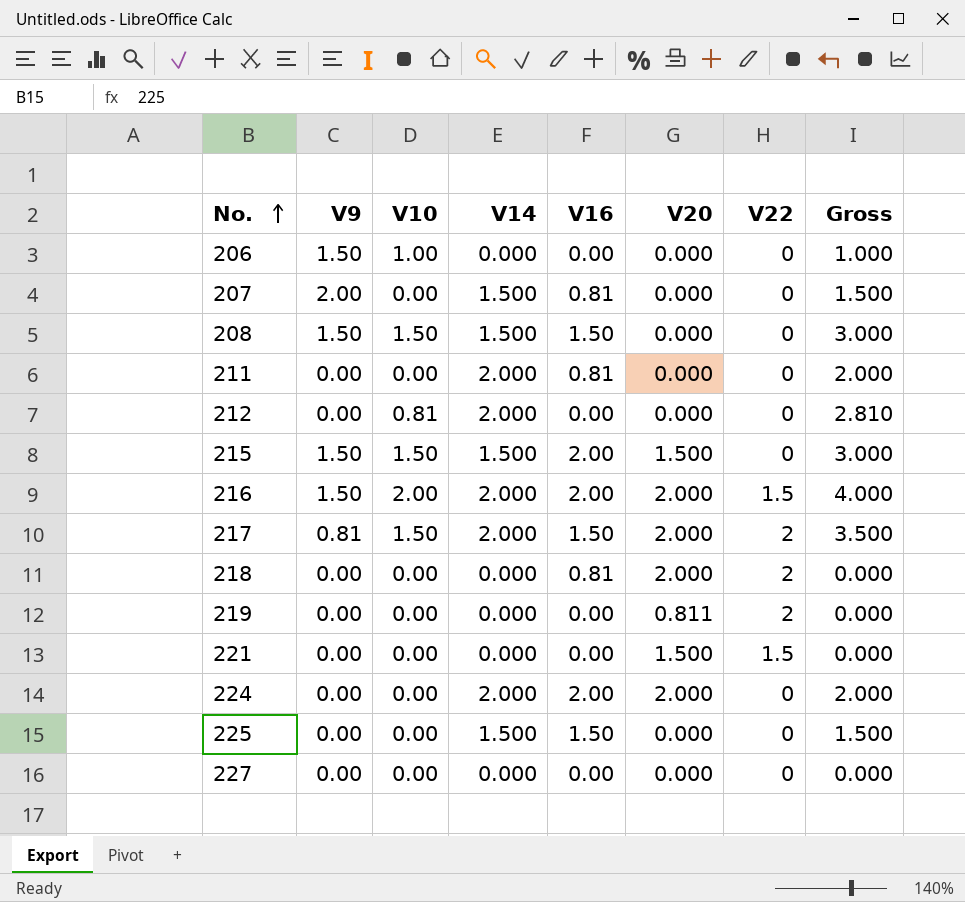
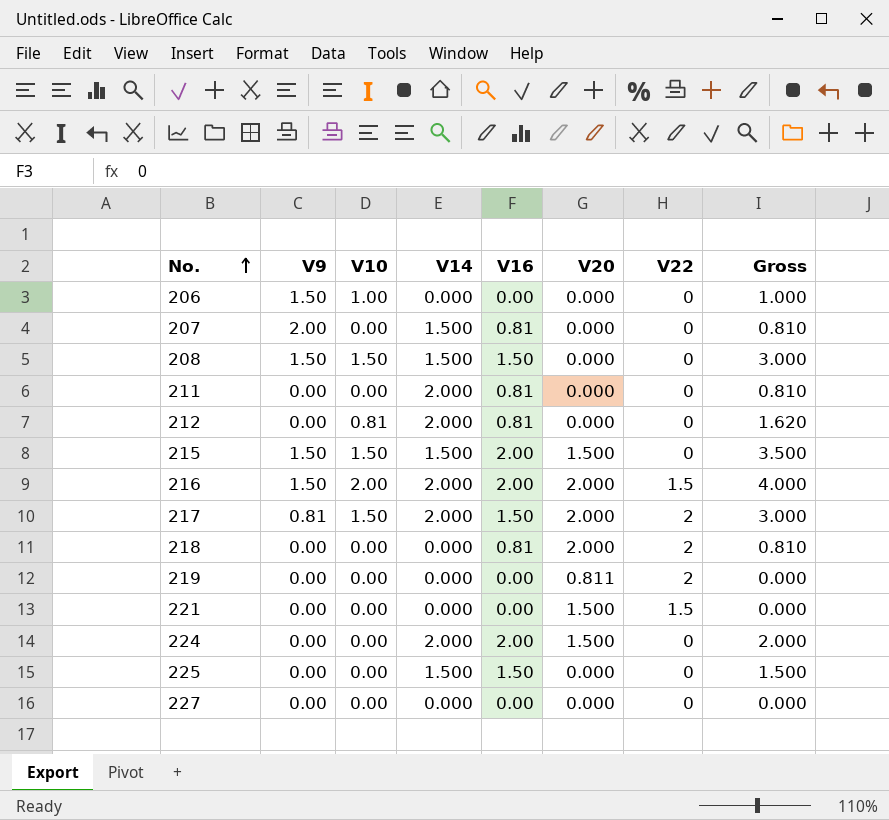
column Gross | formula: [V10] + [V14] -> [V10] + [V16]
212 | V16: 0.00 -> 0.81
224 | V20: 2.000 -> 1.500

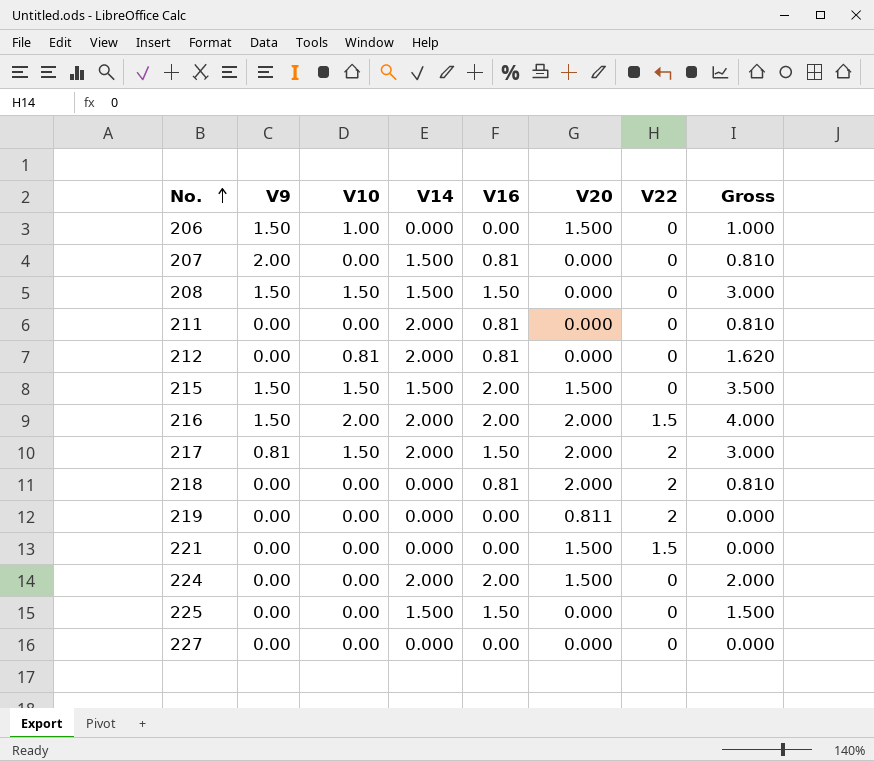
206 | V20: 0.000 -> 1.500

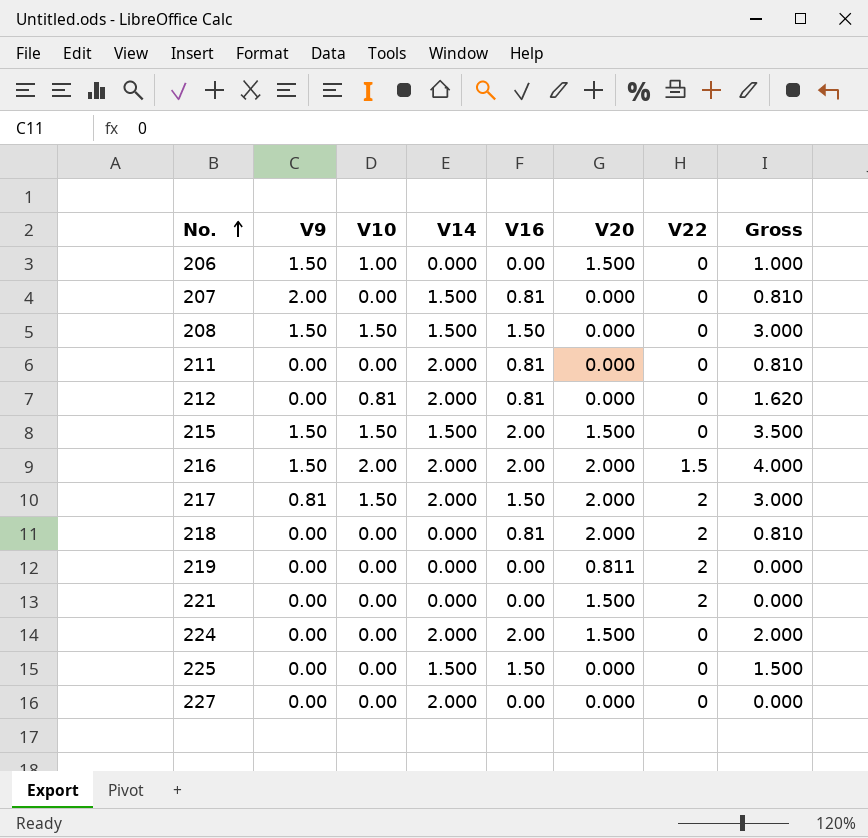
221 | V22: 1.5 -> 2
227 | V14: 0.000 -> 2.000

